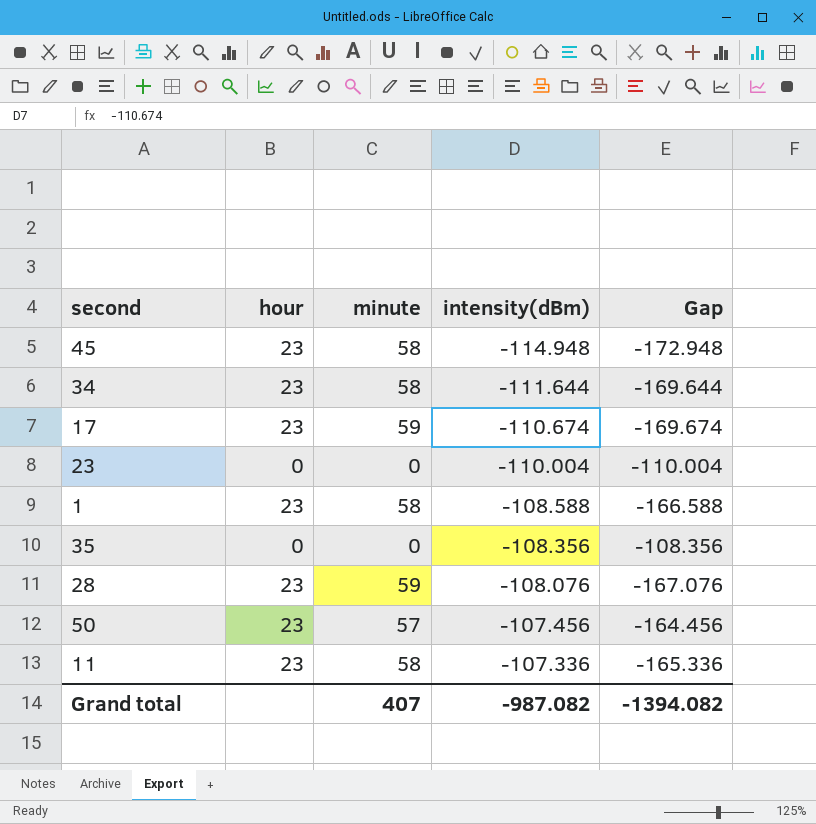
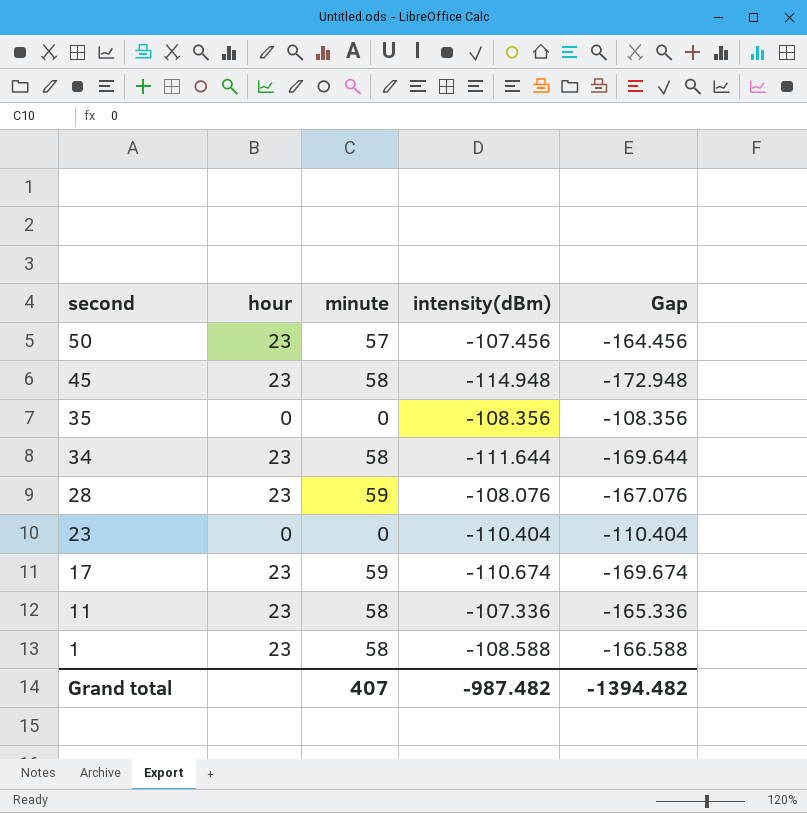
row order: intensity(dBm) ascending -> second descending
23 | intensity(dBm): -110.004 -> -110.404
23 | Gap: -110.004 -> -110.404
Grand total | intensity(dBm): -987.082 -> -987.482
Grand total | Gap: -1394.082 -> -1394.482

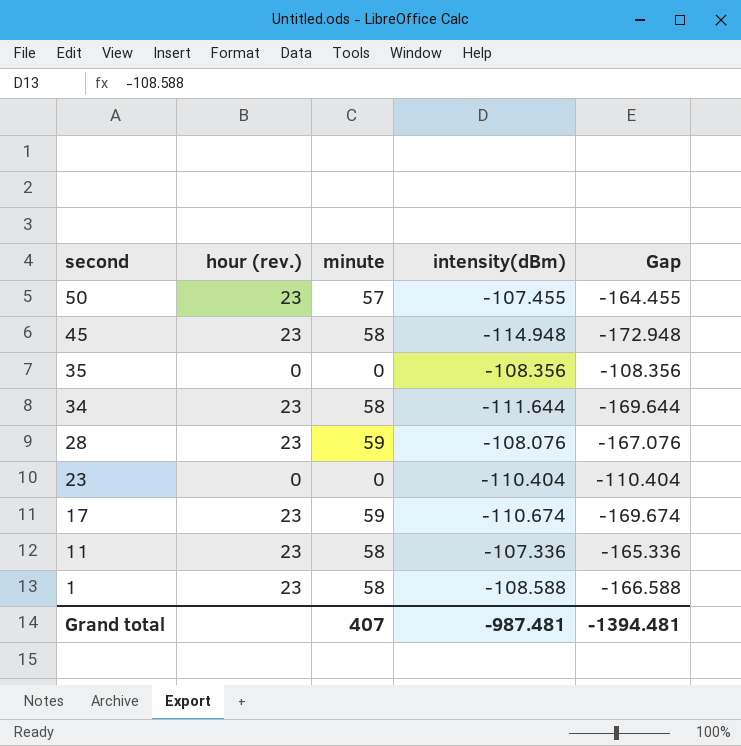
column name: hour -> hour (rev.)
50 | intensity(dBm): -107.456 -> -107.455
50 | Gap: -164.456 -> -164.455
Grand total | intensity(dBm): -987.482 -> -987.481
Grand total | Gap: -1394.482 -> -1394.481

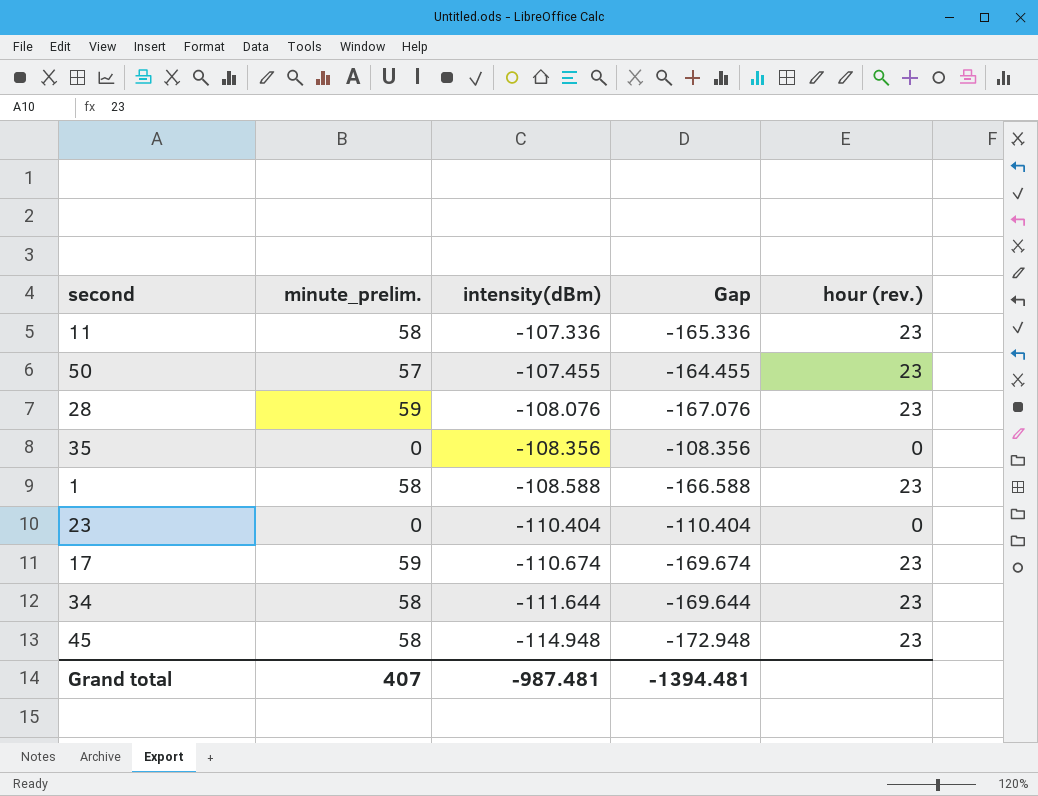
row order: second descending -> intensity(dBm) descending
column name: minute -> minute_prelim.
column hour (rev.) | position: 2 -> 5

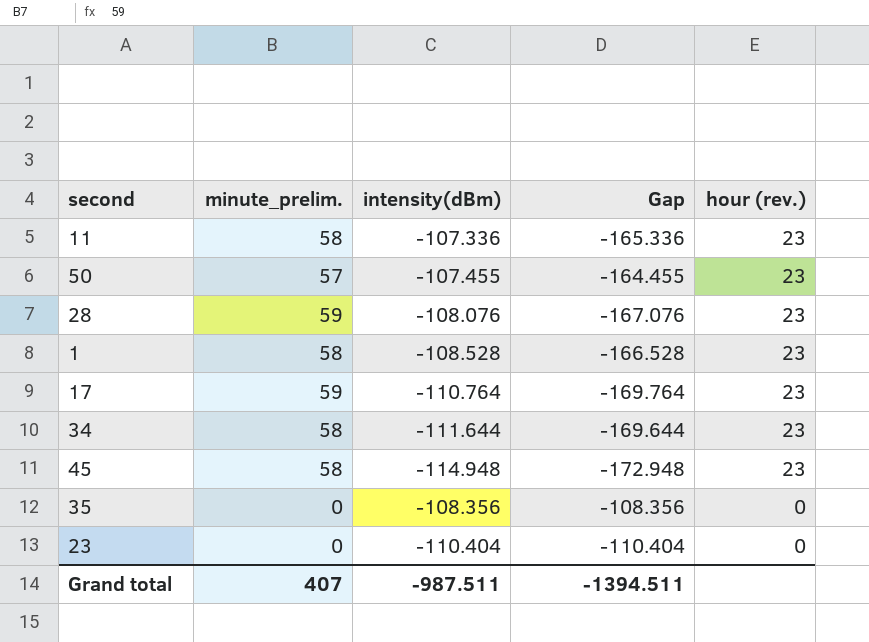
row order: intensity(dBm) descending -> hour (rev.) descending
1 | intensity(dBm): -108.588 -> -108.528
1 | Gap: -166.588 -> -166.528
17 | intensity(dBm): -110.674 -> -110.764
17 | Gap: -169.674 -> -169.764
Grand total | intensity(dBm): -987.481 -> -987.511
Grand total | Gap: -1394.481 -> -1394.511

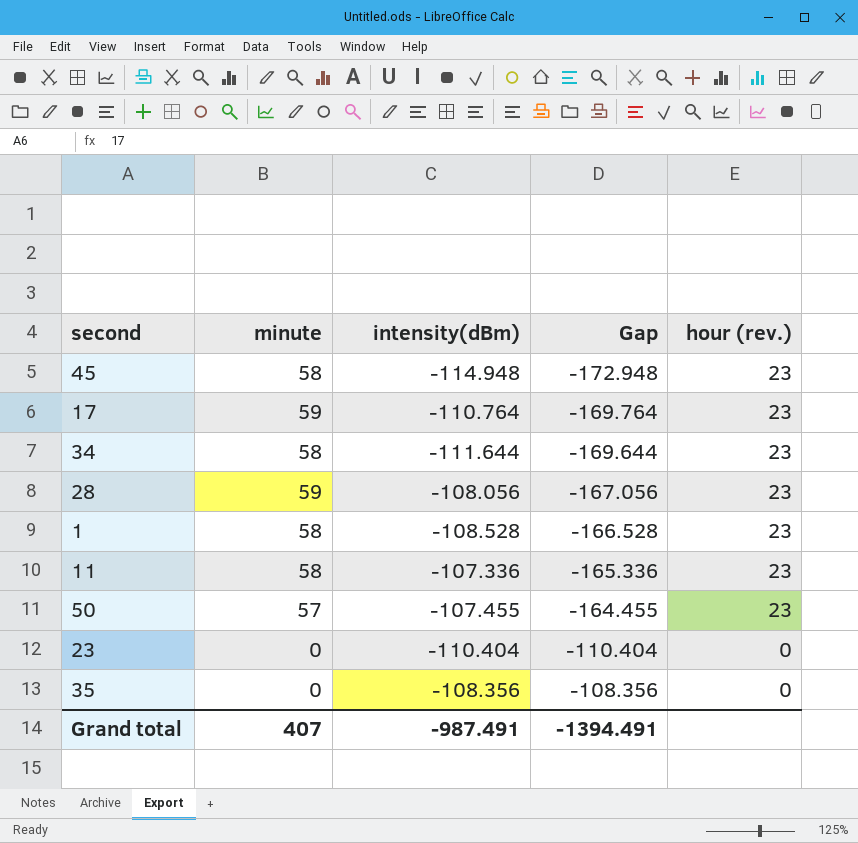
row order: hour (rev.) descending -> Gap ascending
column name: minute_prelim. -> minute
28 | intensity(dBm): -108.076 -> -108.056
28 | Gap: -167.076 -> -167.056
Grand total | intensity(dBm): -987.511 -> -987.491
Grand total | Gap: -1394.511 -> -1394.491

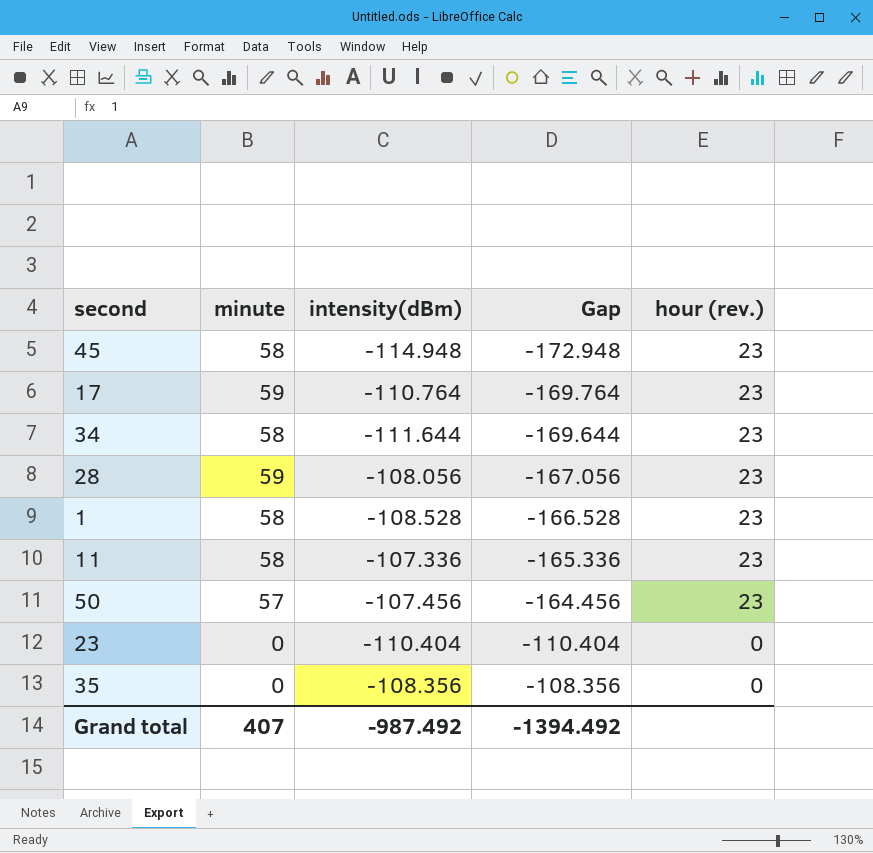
50 | intensity(dBm): -107.455 -> -107.456
50 | Gap: -164.455 -> -164.456
Grand total | intensity(dBm): -987.491 -> -987.492
Grand total | Gap: -1394.491 -> -1394.492

